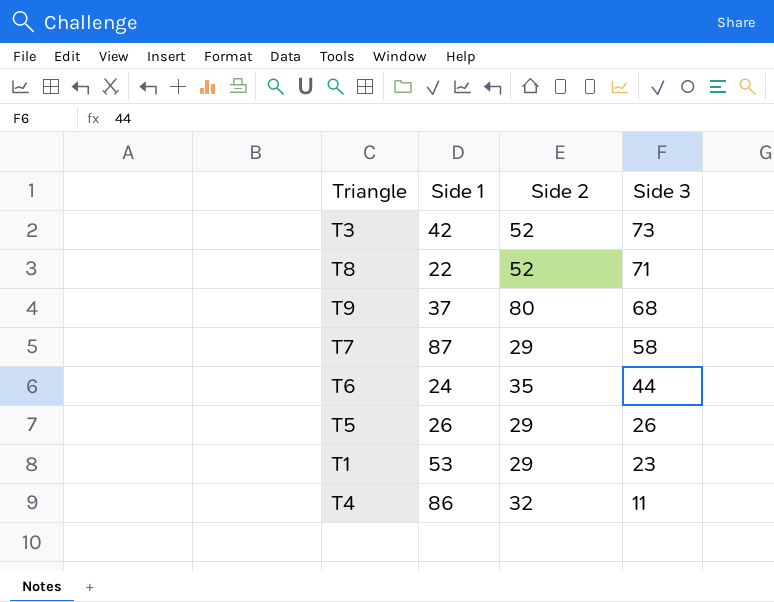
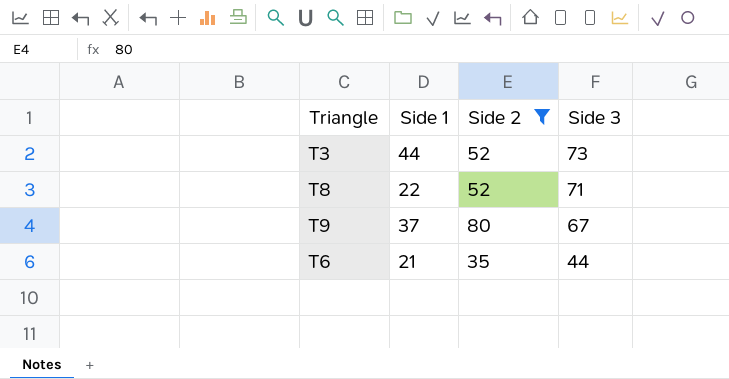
filter: none -> Side 2 >= 35
T3 | Side 1: 42 -> 44
T9 | Side 3: 68 -> 67
T6 | Side 1: 24 -> 21

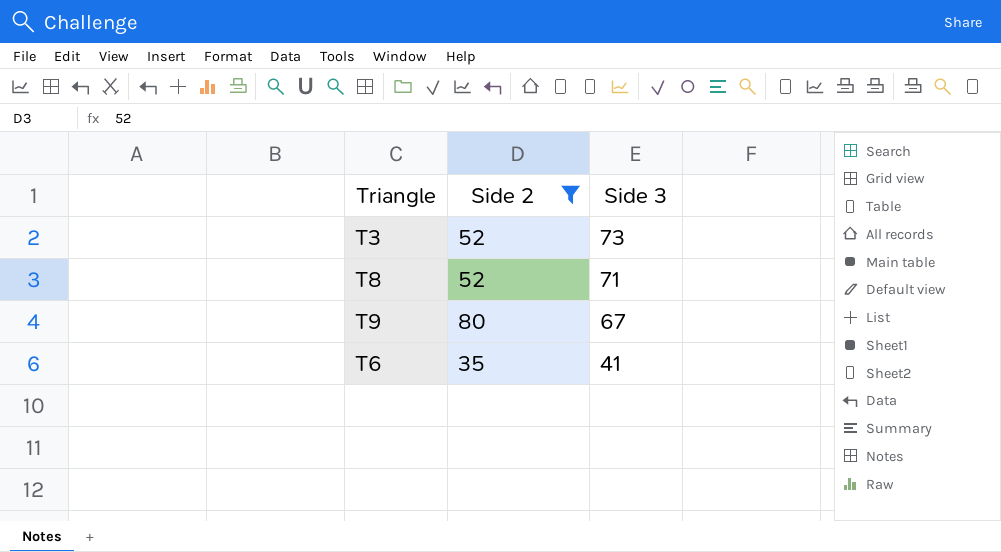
column Side 1 | position: 2 -> none
T6 | Side 3: 44 -> 41

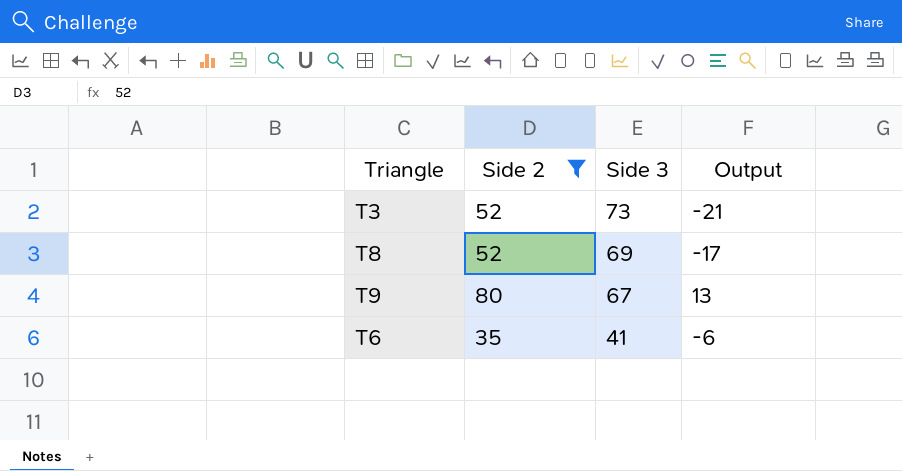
column Output | formula: none -> [Side 2] - [Side 3]
T8 | Side 3: 71 -> 69

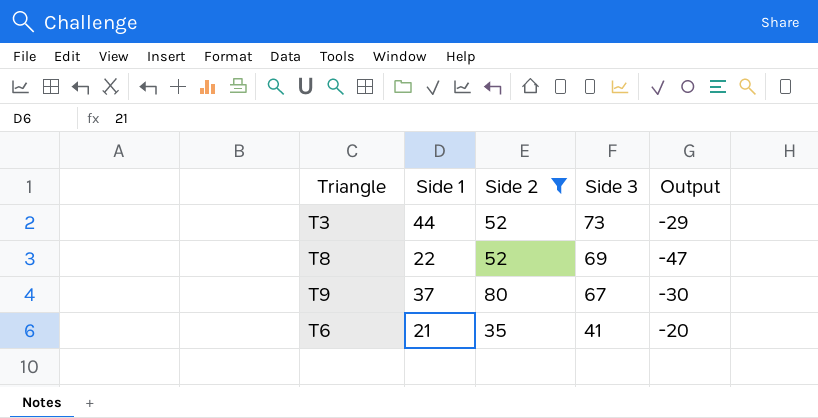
column Side 1 | position: none -> 2
column Output | formula: [Side 2] - [Side 3] -> [Side 1] - [Side 3]

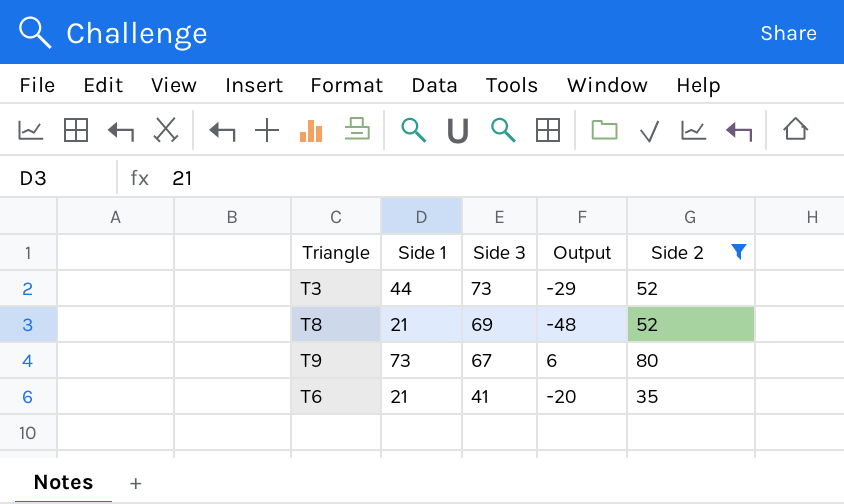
column Side 2 | position: 3 -> 5
T8 | Side 1: 22 -> 21
T8 | Output: -47 -> -48
T9 | Side 1: 37 -> 73
T9 | Output: -30 -> 6

